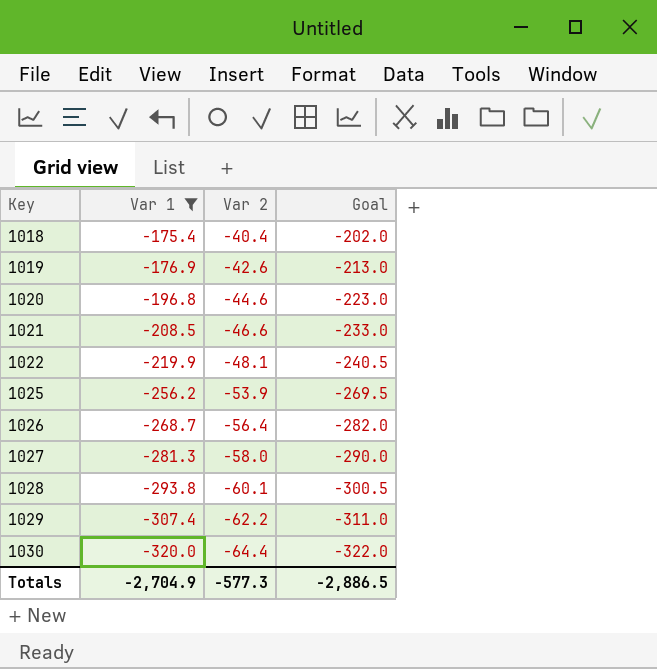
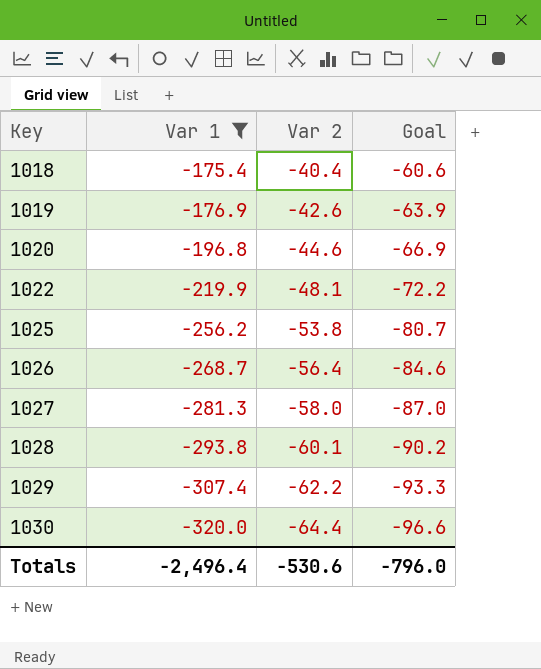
column Goal | formula: [Var 2] * 5 -> [Var 2] * 1.5
row 1021: -208.5 | -46.6 | -233.0 -> none
1025 | Var 2: -53.9 -> -53.8
Totals | Var 1: -2,704.9 -> -2,496.4
Totals | Var 2: -577.3 -> -530.6
Totals | Goal: -2,886.5 -> -796.0

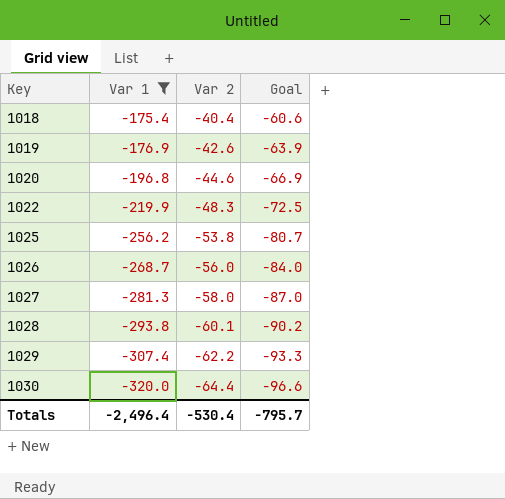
1022 | Var 2: -48.1 -> -48.3
1022 | Goal: -72.2 -> -72.5
1026 | Var 2: -56.4 -> -56.0
1026 | Goal: -84.6 -> -84.0
Totals | Var 2: -530.6 -> -530.4
Totals | Goal: -796.0 -> -795.7

